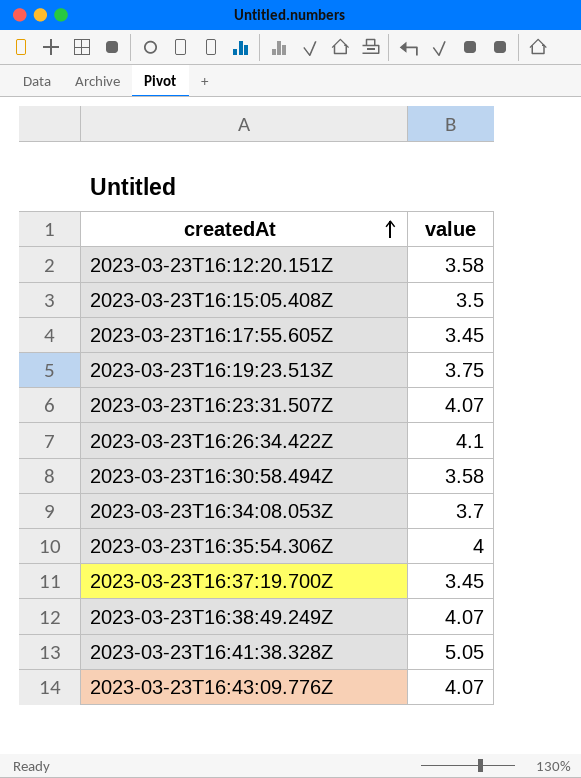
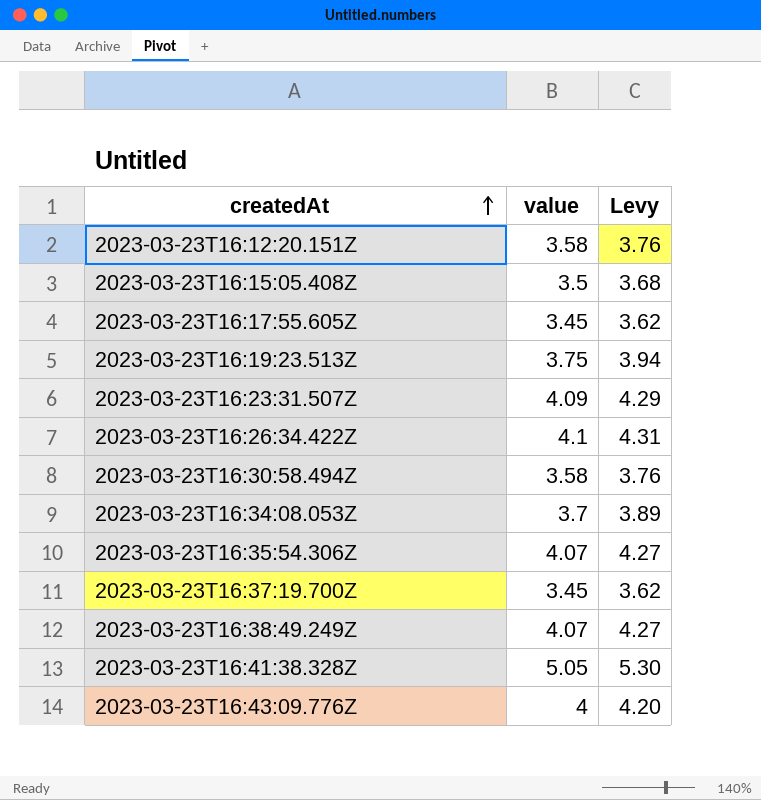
column Levy | formula: none -> [value] * 1.05
2023-03-23T16:23:31.507Z | value: 4.07 -> 4.09
2023-03-23T16:35:54.306Z | value: 4 -> 4.07
2023-03-23T16:43:09.776Z | value: 4.07 -> 4

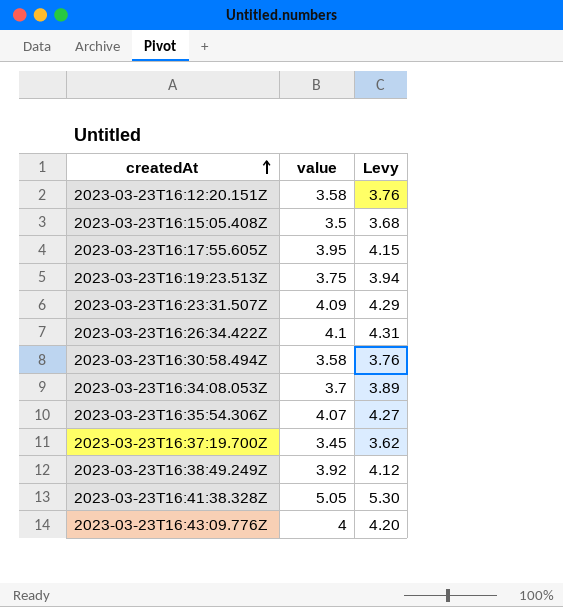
2023-03-23T16:17:55.605Z | value: 3.45 -> 3.95
2023-03-23T16:17:55.605Z | Levy: 3.62 -> 4.15
2023-03-23T16:38:49.249Z | value: 4.07 -> 3.92
2023-03-23T16:38:49.249Z | Levy: 4.27 -> 4.12

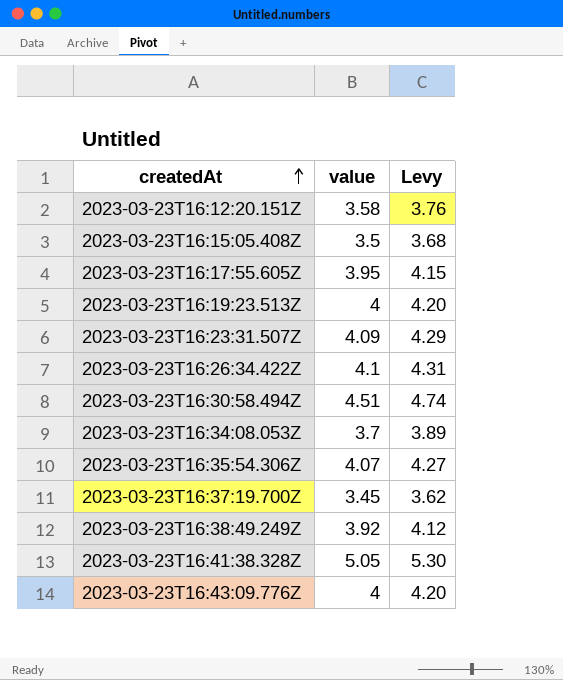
2023-03-23T16:19:23.513Z | value: 3.75 -> 4
2023-03-23T16:19:23.513Z | Levy: 3.94 -> 4.20
2023-03-23T16:30:58.494Z | value: 3.58 -> 4.51
2023-03-23T16:30:58.494Z | Levy: 3.76 -> 4.74

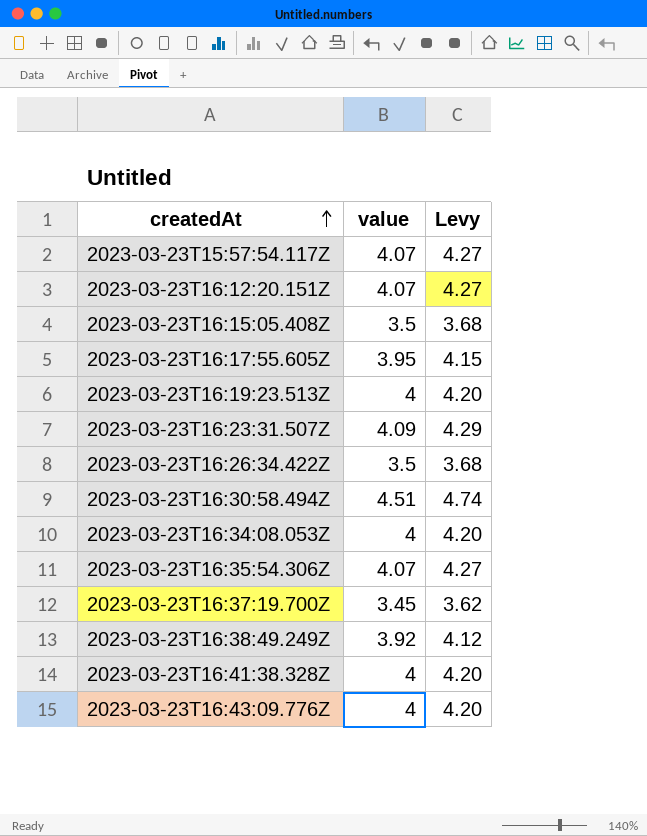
row 2023-03-23T15:57:54.117Z: none -> 4.07 | 4.27
2023-03-23T16:12:20.151Z | value: 3.58 -> 4.07
2023-03-23T16:12:20.151Z | Levy: 3.76 -> 4.27
2023-03-23T16:26:34.422Z | value: 4.1 -> 3.5
2023-03-23T16:26:34.422Z | Levy: 4.31 -> 3.68
2023-03-23T16:34:08.053Z | value: 3.7 -> 4
2023-03-23T16:34:08.053Z | Levy: 3.89 -> 4.20
2023-03-23T16:41:38.328Z | value: 5.05 -> 4
2023-03-23T16:41:38.328Z | Levy: 5.30 -> 4.20

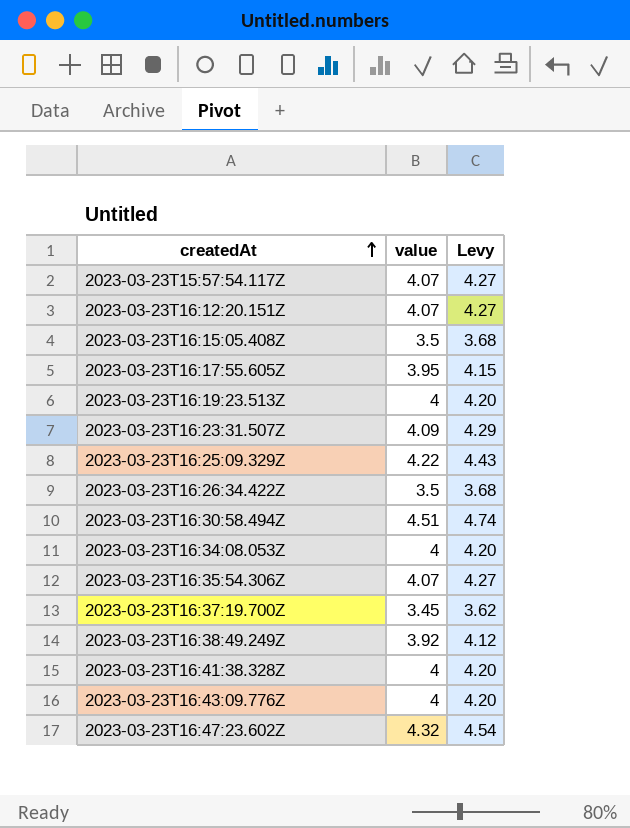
row 2023-03-23T16:25:09.329Z: none -> 4.22 | 4.43
row 2023-03-23T16:47:23.602Z: none -> 4.32 | 4.54

